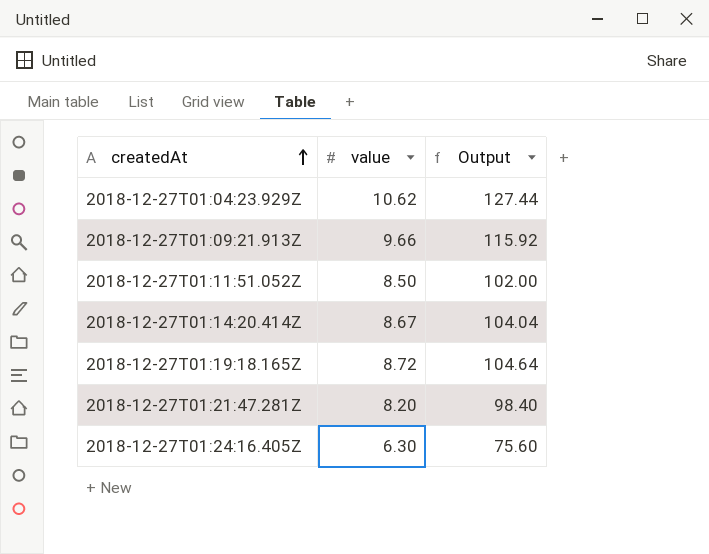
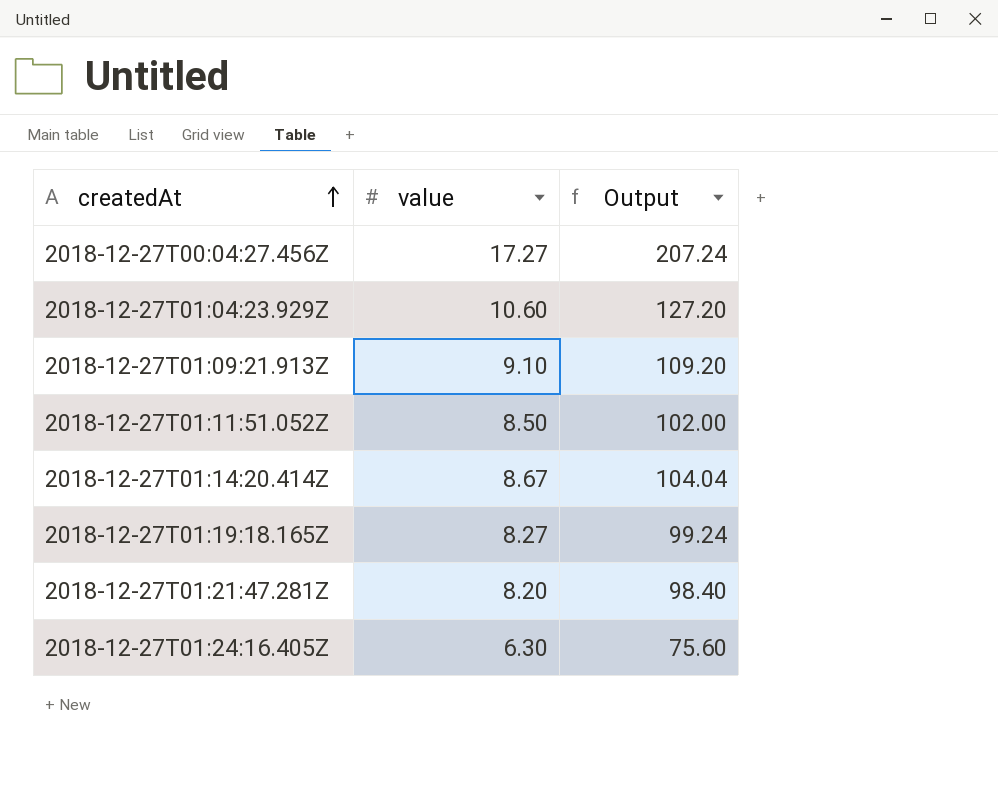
row 2018-12-27T00:04:27.456Z: none -> 17.27 | 207.24
2018-12-27T01:04:23.929Z | value: 10.62 -> 10.60
2018-12-27T01:04:23.929Z | Output: 127.44 -> 127.20
2018-12-27T01:09:21.913Z | value: 9.66 -> 9.10
2018-12-27T01:09:21.913Z | Output: 115.92 -> 109.20
2018-12-27T01:19:18.165Z | value: 8.72 -> 8.27
2018-12-27T01:19:18.165Z | Output: 104.64 -> 99.24

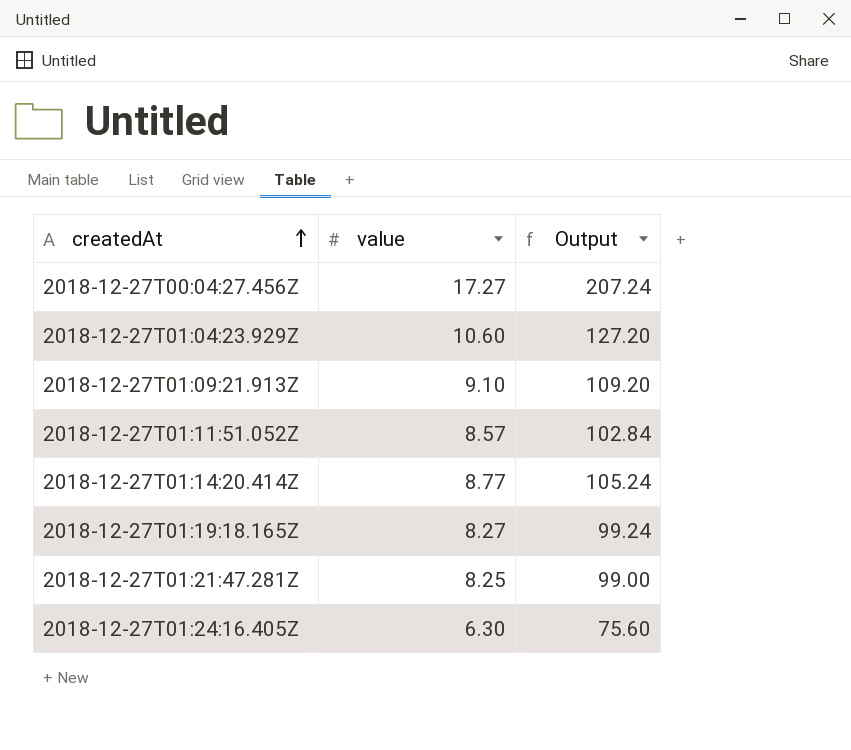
2018-12-27T01:11:51.052Z | value: 8.50 -> 8.57
2018-12-27T01:11:51.052Z | Output: 102.00 -> 102.84
2018-12-27T01:14:20.414Z | value: 8.67 -> 8.77
2018-12-27T01:14:20.414Z | Output: 104.04 -> 105.24
2018-12-27T01:21:47.281Z | value: 8.20 -> 8.25
2018-12-27T01:21:47.281Z | Output: 98.40 -> 99.00

